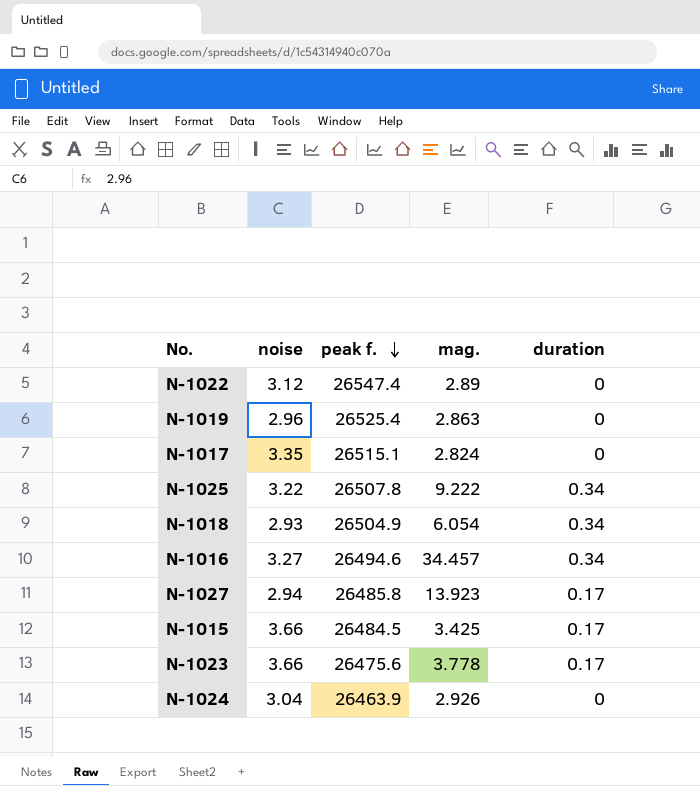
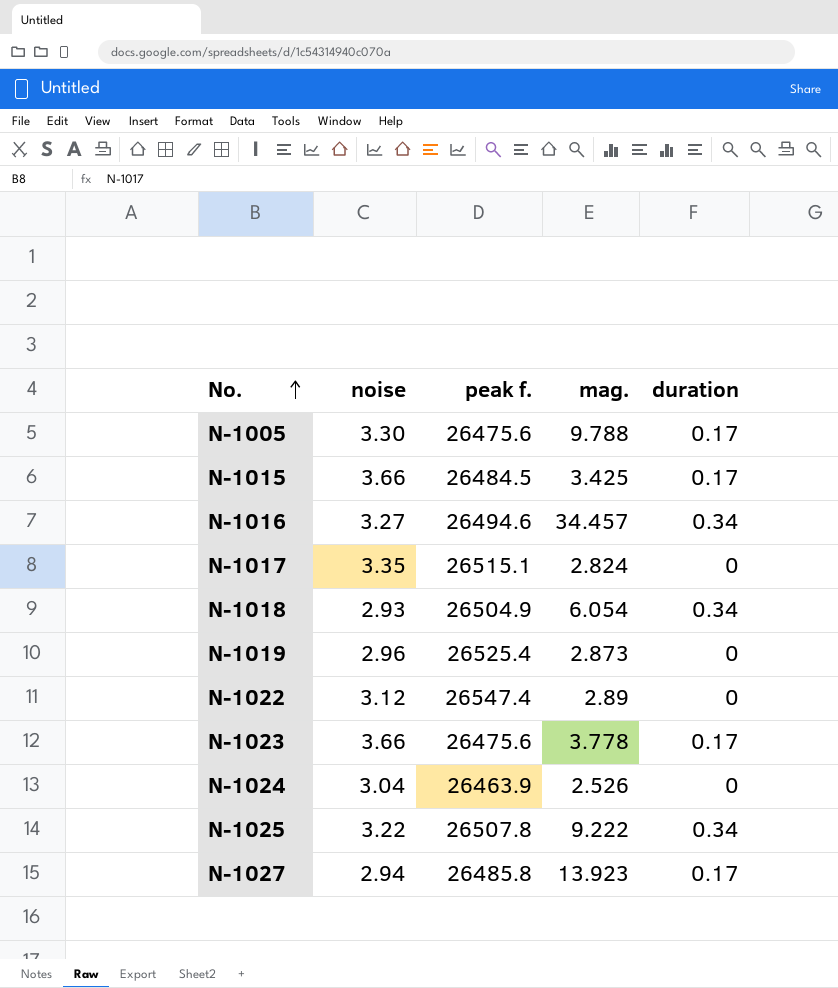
row order: peak f. descending -> No. ascending
row N-1005: none -> 3.30 | 26475.6 | 9.788 | 0.17
N-1019 | mag.: 2.863 -> 2.873
N-1024 | mag.: 2.926 -> 2.526

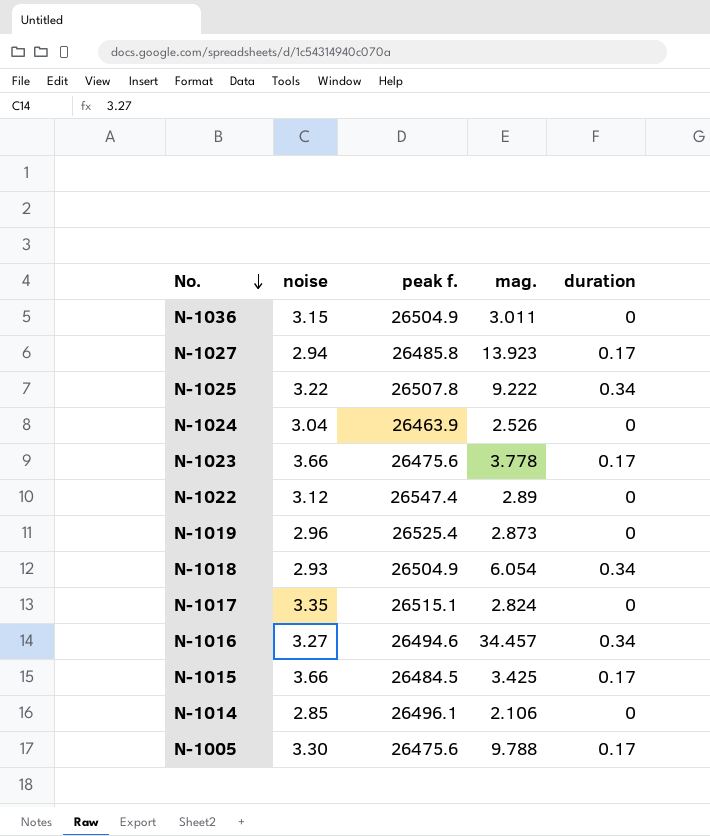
row order: No. ascending -> No. descending
row N-1036: none -> 3.15 | 26504.9 | 3.011 | 0
row N-1014: none -> 2.85 | 26496.1 | 2.106 | 0

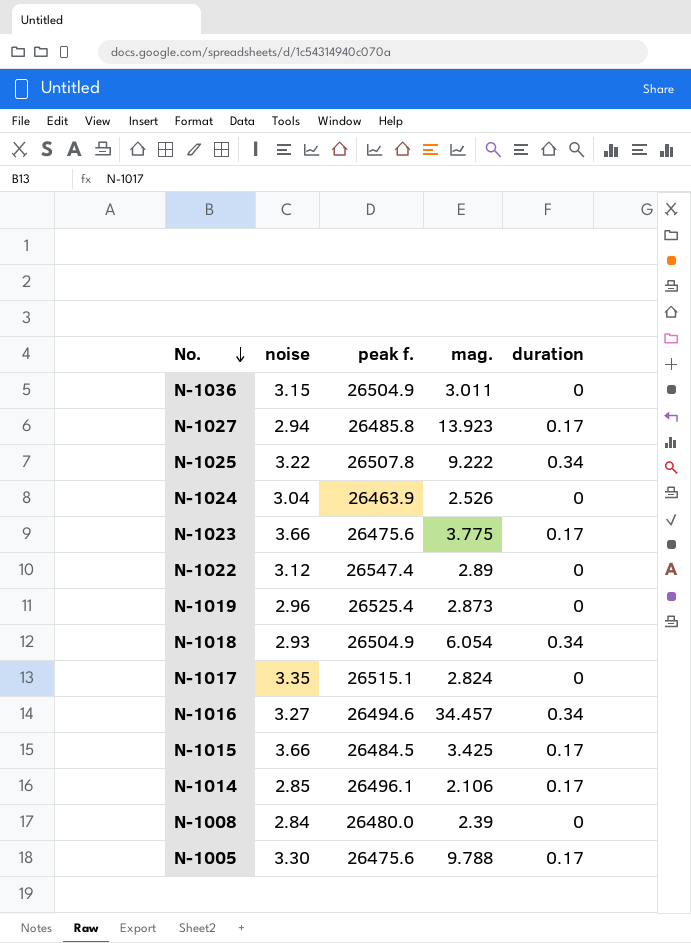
N-1023 | mag.: 3.778 -> 3.775
N-1014 | duration: 0 -> 0.17
row N-1008: none -> 2.84 | 26480.0 | 2.39 | 0

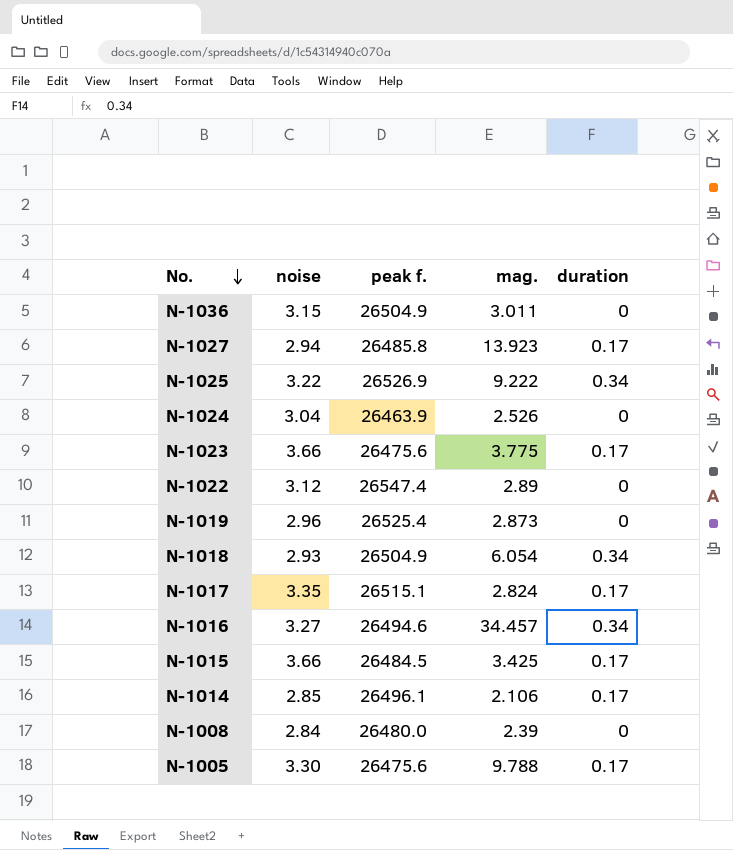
N-1025 | peak f.: 26507.8 -> 26526.9
N-1017 | duration: 0 -> 0.17

